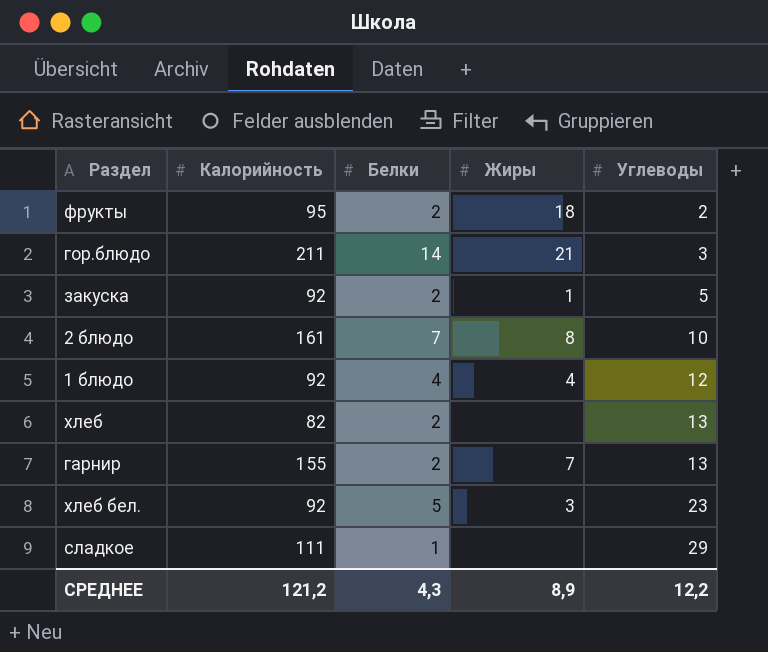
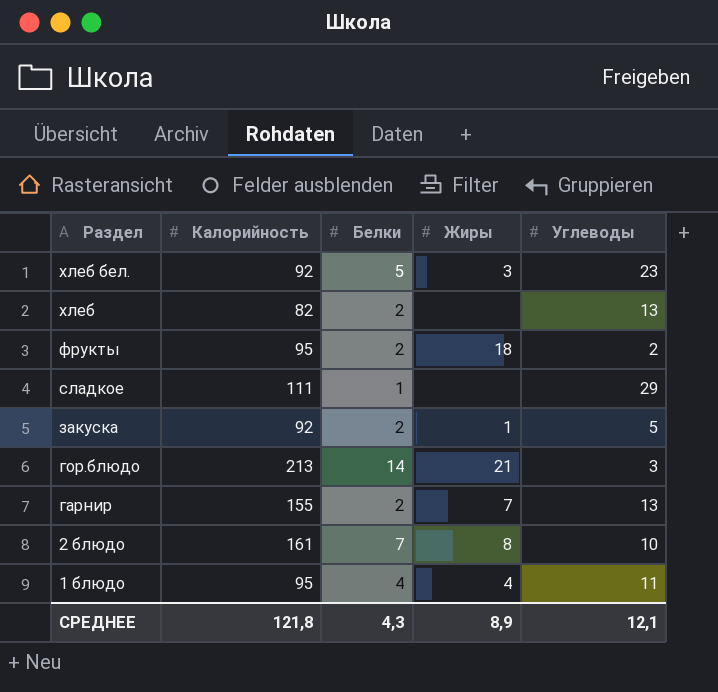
row order: Углеводы ascending -> Раздел descending
гор.блюдо | Калорийность: 211 -> 213
1 блюдо | Калорийность: 92 -> 95
1 блюдо | Углеводы: 12 -> 11
СРЕДНЕЕ | Калорийность: 121,2 -> 121,8
СРЕДНЕЕ | Углеводы: 12,2 -> 12,1

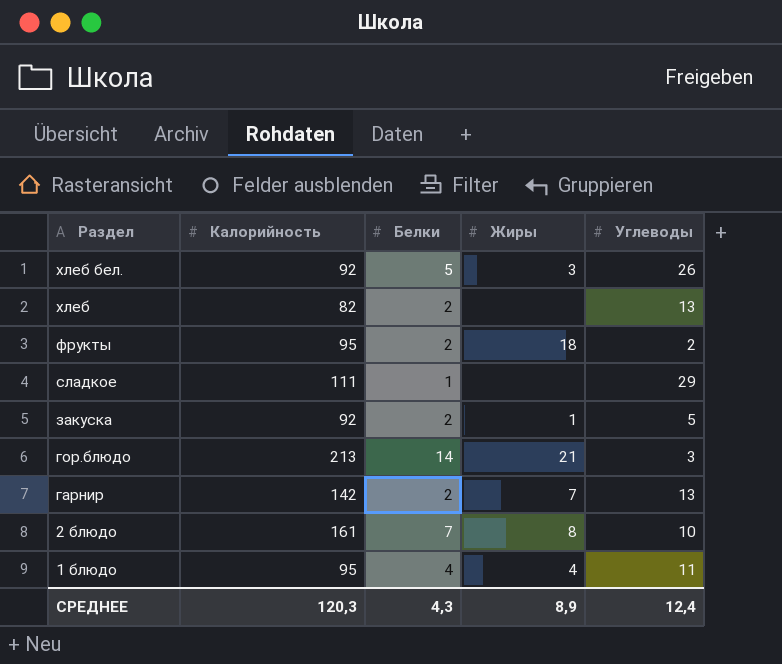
хлеб бел. | Углеводы: 23 -> 26
гарнир | Калорийность: 155 -> 142
СРЕДНЕЕ | Калорийность: 121,8 -> 120,3
СРЕДНЕЕ | Углеводы: 12,1 -> 12,4

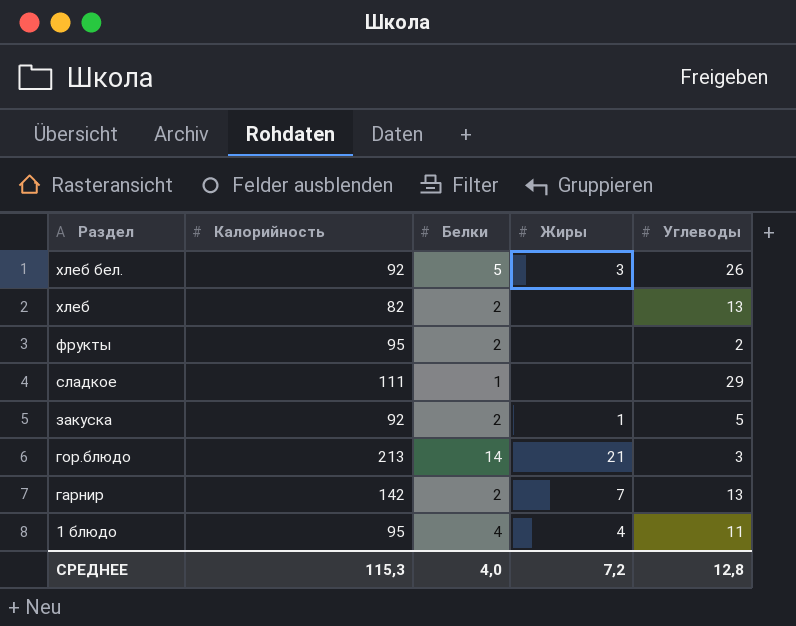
row 2 блюдо: 161 | 7 | 8 | 10 -> none
фрукты | Жиры: 18 -> none
СРЕДНЕЕ | Калорийность: 120,3 -> 115,3
СРЕДНЕЕ | Белки: 4,3 -> 4,0
СРЕДНЕЕ | Жиры: 8,9 -> 7,2
СРЕДНЕЕ | Углеводы: 12,4 -> 12,8

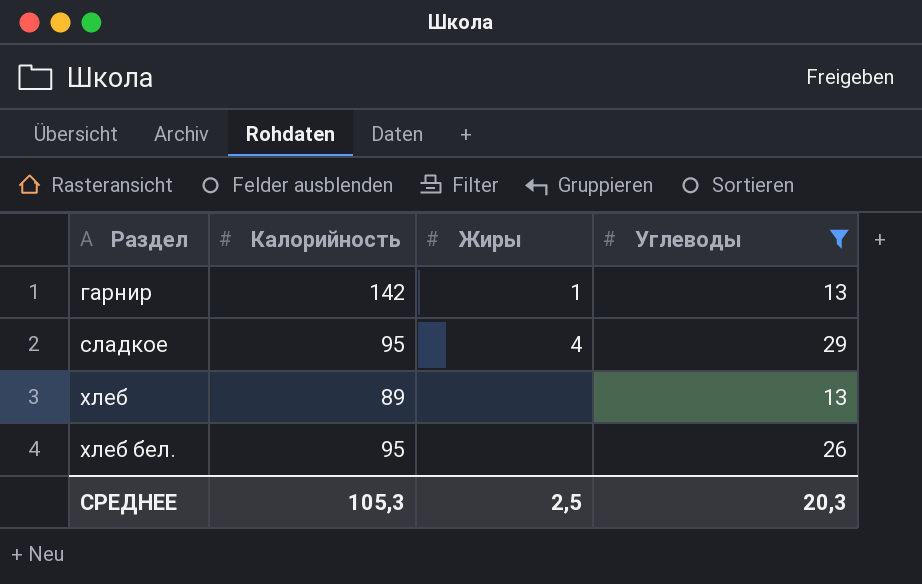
filter: none -> Углеводы >= 13
row order: Раздел descending -> Раздел ascending
column Белки | position: 3 -> none
гарнир | Жиры: 7 -> 1
сладкое | Калорийность: 111 -> 95
сладкое | Жиры: none -> 4
хлеб | Калорийность: 82 -> 89
хлеб бел. | Калорийность: 92 -> 95
хлеб бел. | Жиры: 3 -> none
СРЕДНЕЕ | Калорийность: 115,3 -> 105,3
СРЕДНЕЕ | Жиры: 7,2 -> 2,5
СРЕДНЕЕ | Углеводы: 12,8 -> 20,3

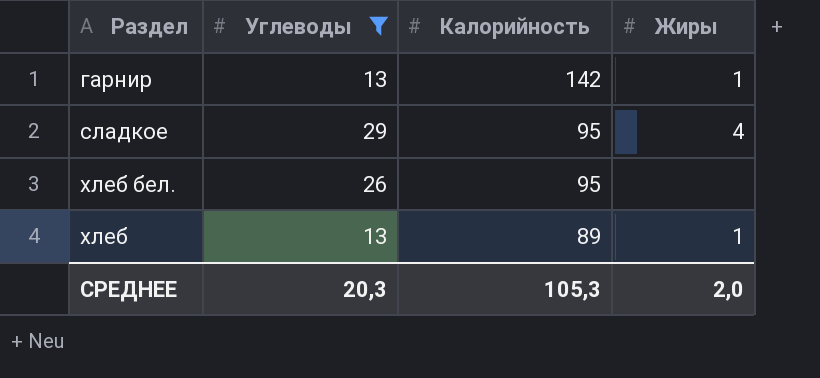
row order: Раздел ascending -> Калорийность descending
column Углеводы | position: 4 -> 2
хлеб | Жиры: none -> 1
СРЕДНЕЕ | Жиры: 2,5 -> 2,0

